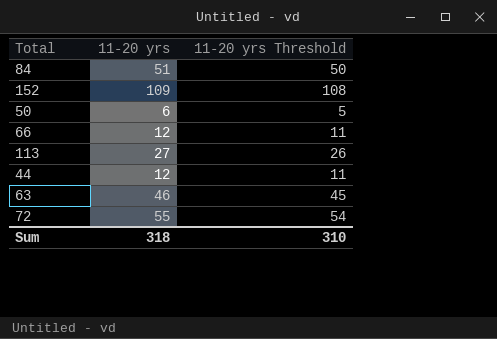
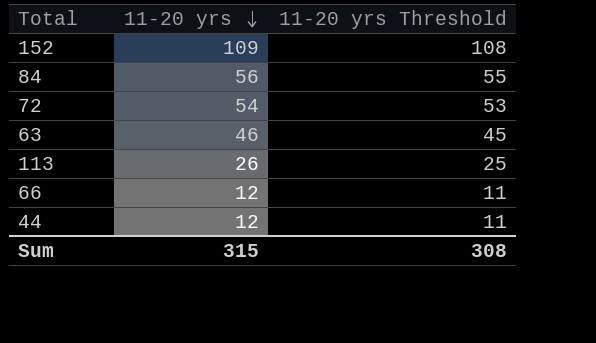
row order: none -> 11-20 yrs descending
row 50: 6 | 5 -> none
84 | 11-20 yrs: 51 -> 56
84 | 11-20 yrs Threshold: 50 -> 55
72 | 11-20 yrs: 55 -> 54
72 | 11-20 yrs Threshold: 54 -> 53
113 | 11-20 yrs: 27 -> 26
113 | 11-20 yrs Threshold: 26 -> 25
Sum | 11-20 yrs: 318 -> 315
Sum | 11-20 yrs Threshold: 310 -> 308

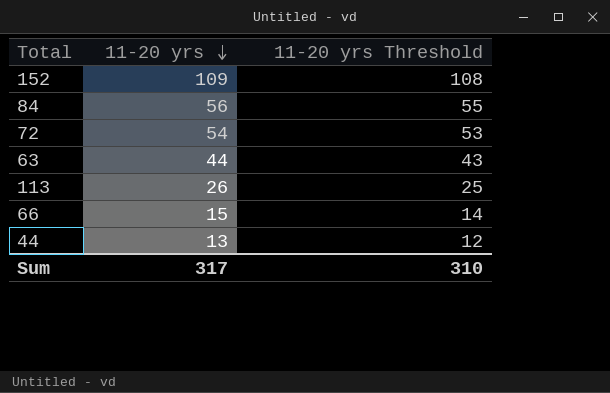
63 | 11-20 yrs: 46 -> 44
63 | 11-20 yrs Threshold: 45 -> 43
66 | 11-20 yrs: 12 -> 15
66 | 11-20 yrs Threshold: 11 -> 14
44 | 11-20 yrs: 12 -> 13
44 | 11-20 yrs Threshold: 11 -> 12
Sum | 11-20 yrs: 315 -> 317
Sum | 11-20 yrs Threshold: 308 -> 310

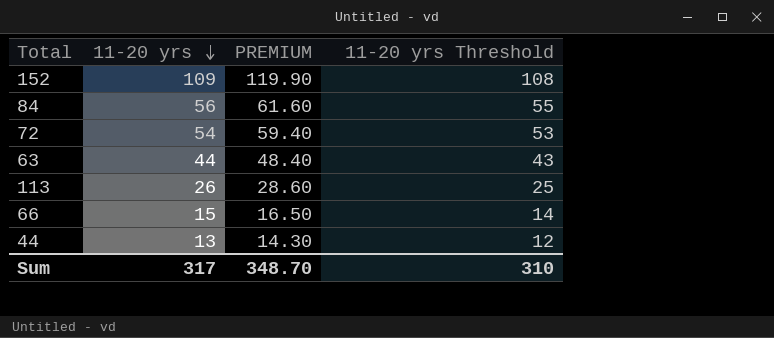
column PREMIUM | formula: none -> [11-20 yrs] * 1.1

